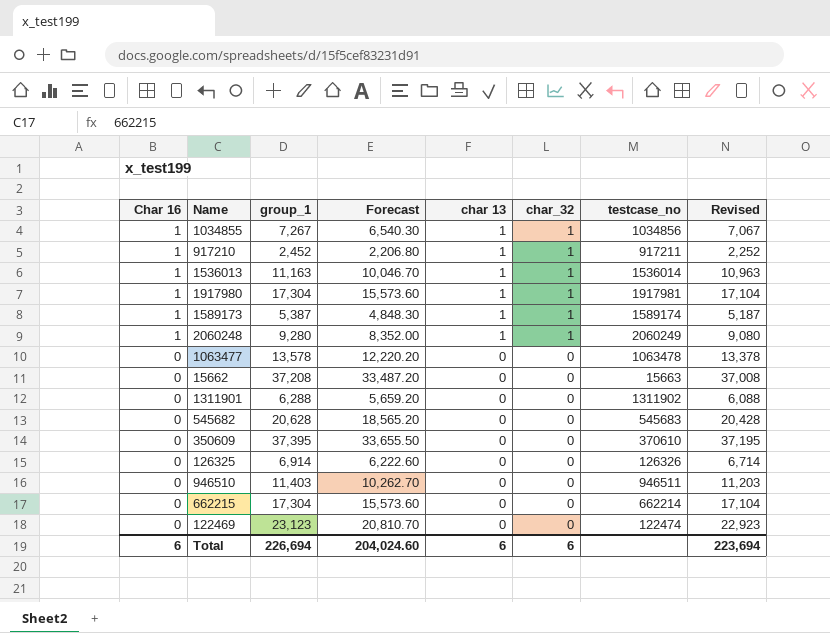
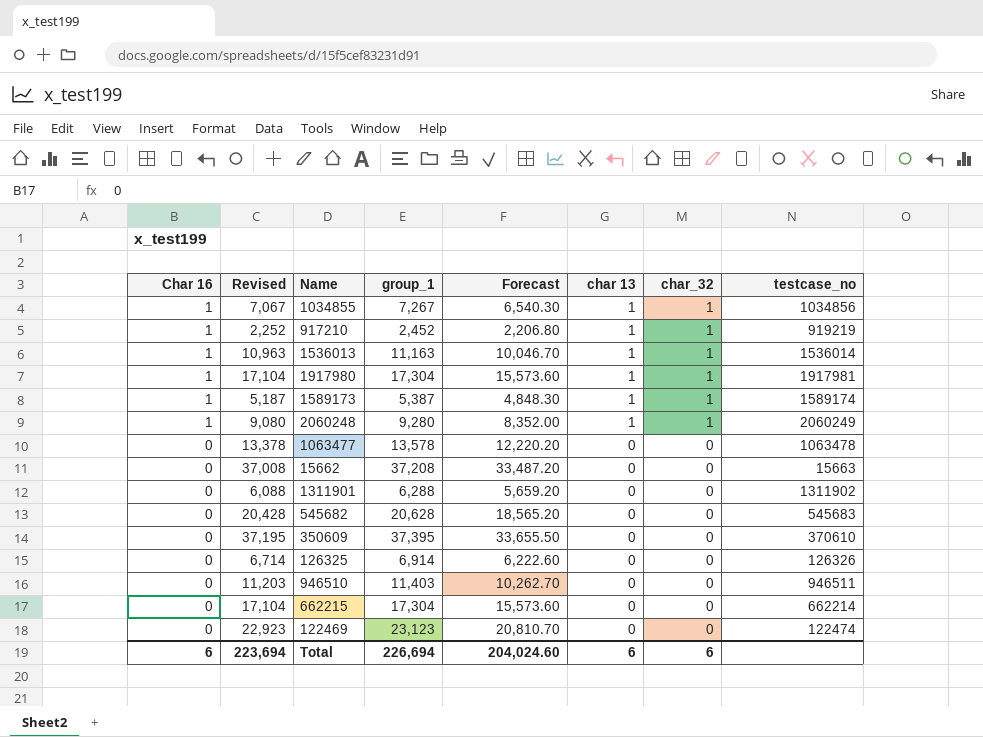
column Revised | position: 8 -> 2
917210 | testcase_no: 917211 -> 919219

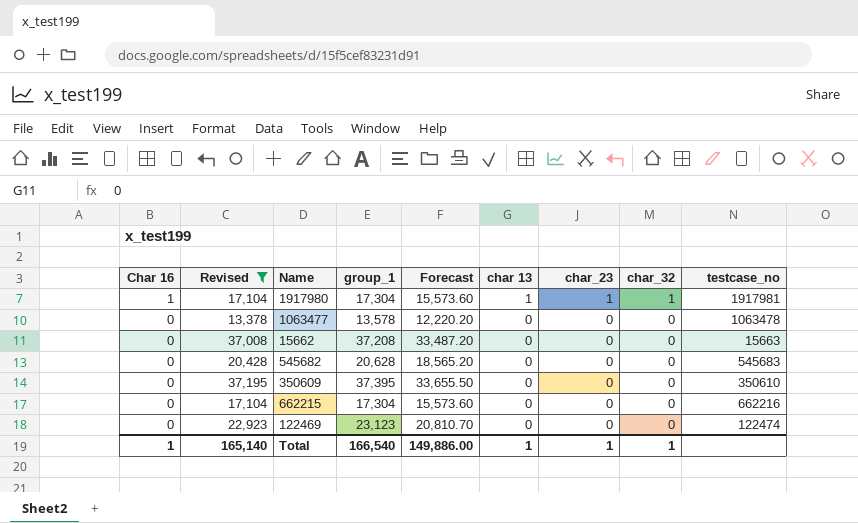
filter: none -> Revised >= 13,378
column char_23 | position: none -> 7
350609 | testcase_no: 370610 -> 350610
662215 | testcase_no: 662214 -> 662216
Total | Char 16: 6 -> 1
Total | Revised: 223,694 -> 165,140
Total | group_1: 226,694 -> 166,540
Total | Forecast: 204,024.60 -> 149,886.00
Total | char 13: 6 -> 1
Total | char_32: 6 -> 1

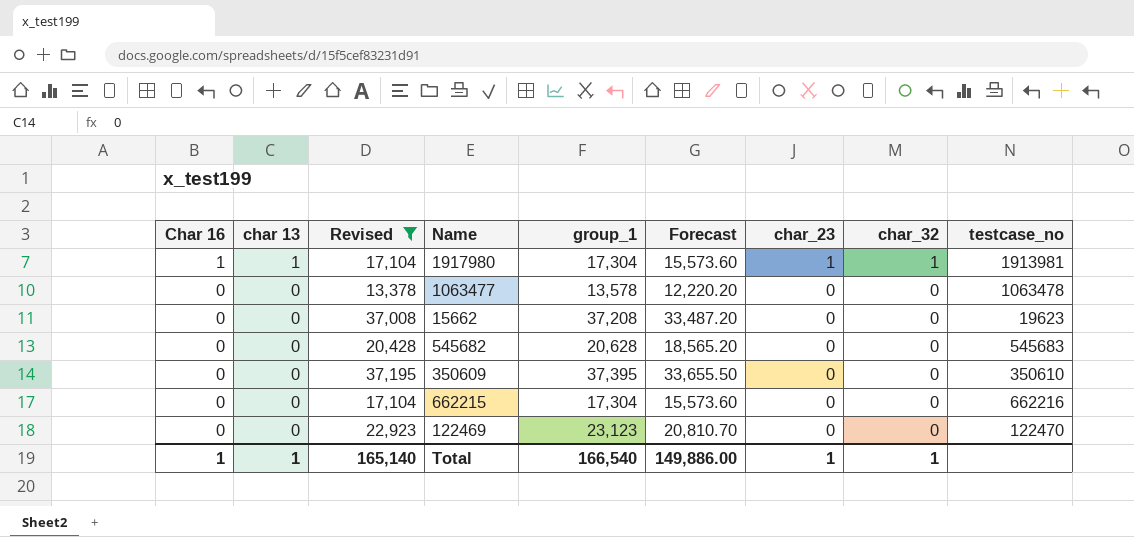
column char 13 | position: 6 -> 2
1917980 | testcase_no: 1917981 -> 1913981
15662 | testcase_no: 15663 -> 19623
122469 | testcase_no: 122474 -> 122470

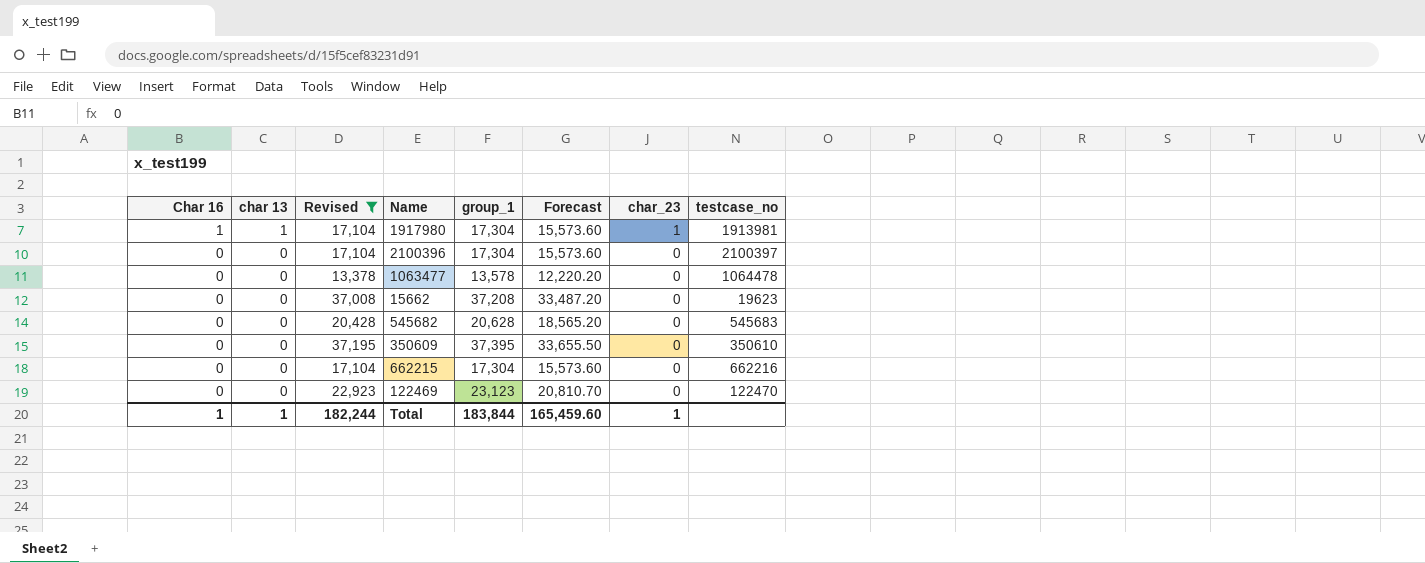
column char_32 | position: 8 -> none
row 2100396: none -> 0 | 0 | 17,104 | 17,304 | 15,573.60 | 0 | 2100397
1063477 | testcase_no: 1063478 -> 1064478
Total | Revised: 165,140 -> 182,244
Total | group_1: 166,540 -> 183,844
Total | Forecast: 149,886.00 -> 165,459.60

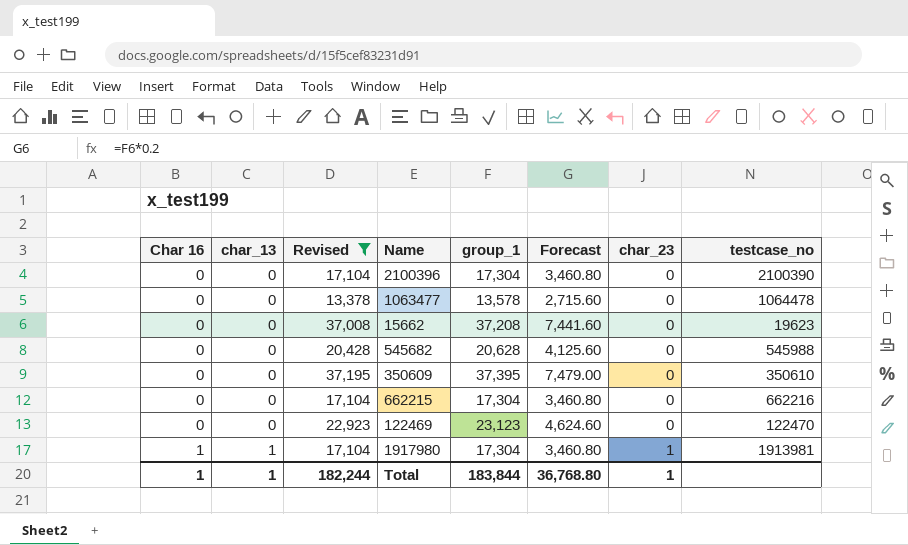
row order: Char 16 descending -> Char 16 ascending
column name: char 13 -> char_13
column Forecast | formula: [group_1] * 0.9 -> [group_1] * 0.2
2100396 | testcase_no: 2100397 -> 2100390
545682 | testcase_no: 545683 -> 545988
Total | Forecast: 165,459.60 -> 36,768.80

